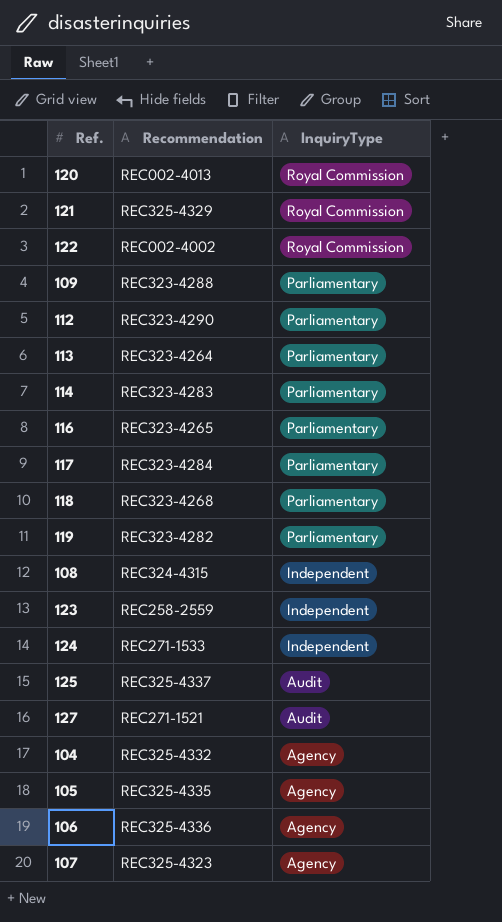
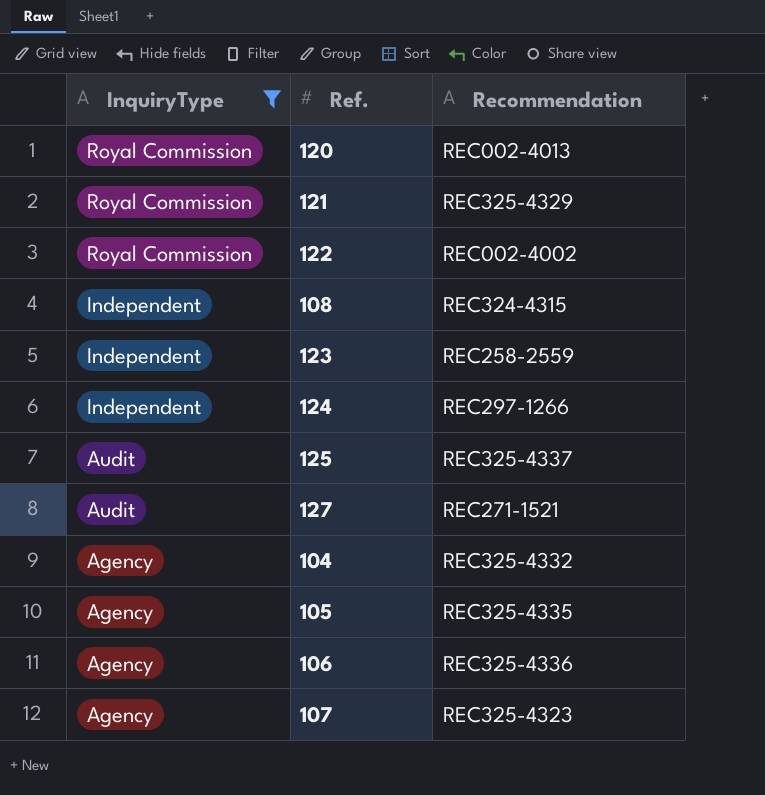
filter: none -> InquiryType != Parliamentary
column InquiryType | position: 3 -> 1
124 | Recommendation: REC271-1533 -> REC297-1266

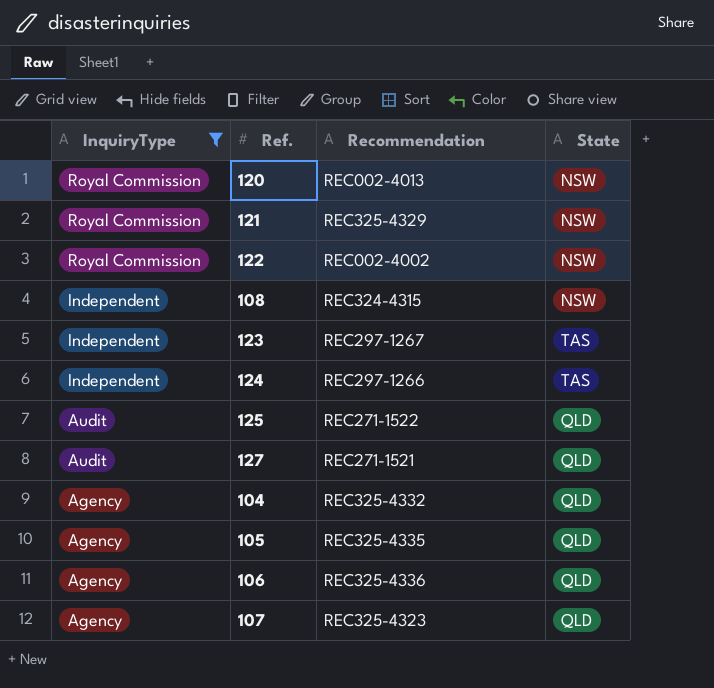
column State | position: none -> 4
123 | Recommendation: REC258-2559 -> REC297-1267
125 | Recommendation: REC325-4337 -> REC271-1522

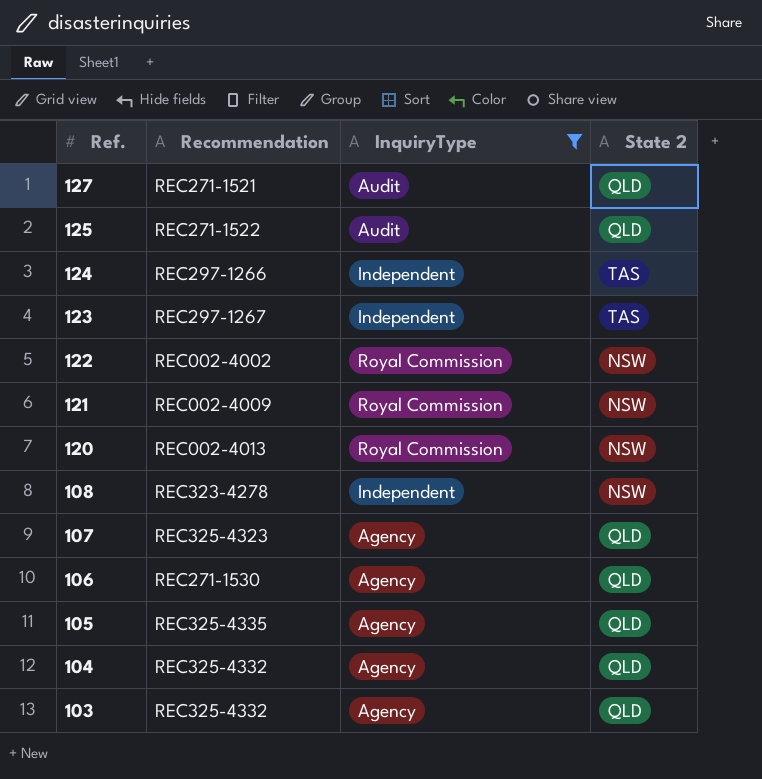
row order: InquiryType descending -> Ref. descending
column InquiryType | position: 1 -> 3
column name: State -> State 2
121 | Recommendation: REC325-4329 -> REC002-4009
108 | Recommendation: REC324-4315 -> REC323-4278
106 | Recommendation: REC325-4336 -> REC271-1530
row 103: none -> REC325-4332 | Agency | QLD

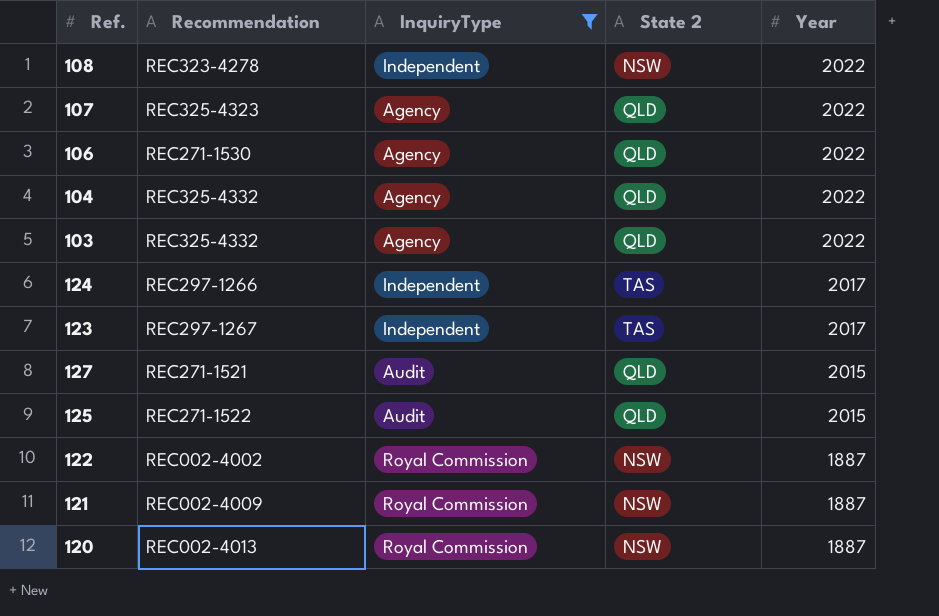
row order: Ref. descending -> Year descending
column Year | position: none -> 5
row 105: REC325-4335 | Agency | QLD -> none

